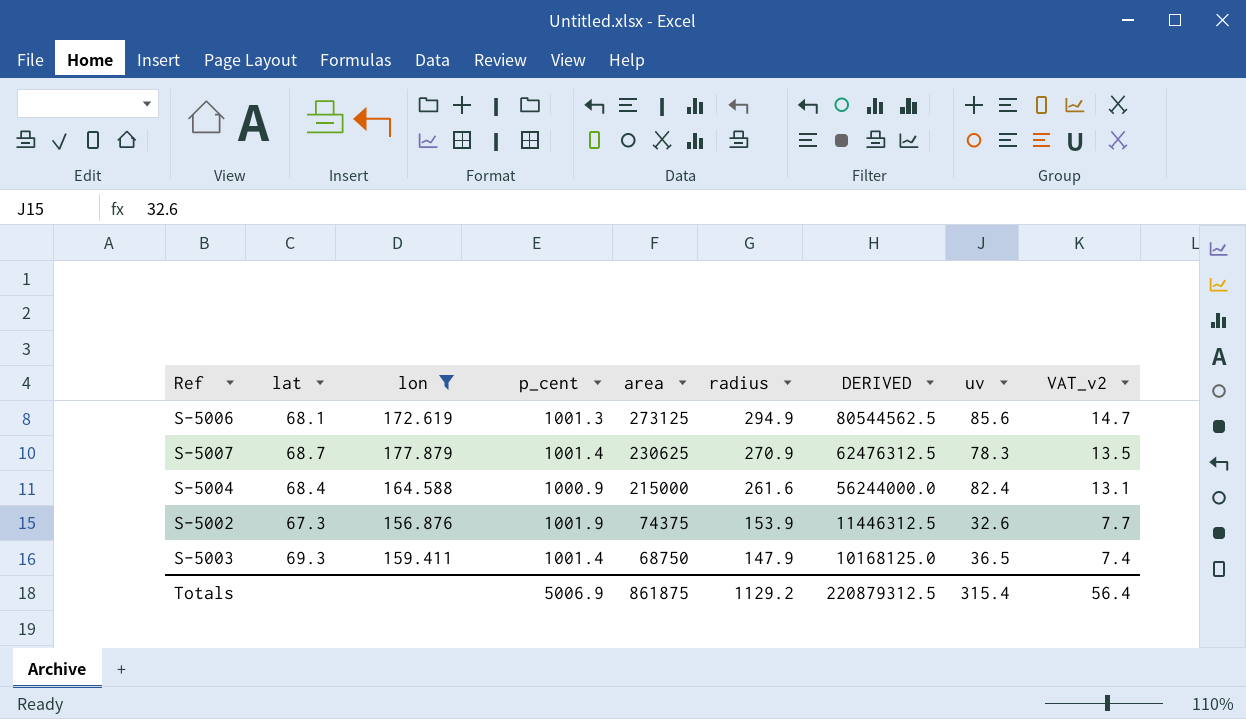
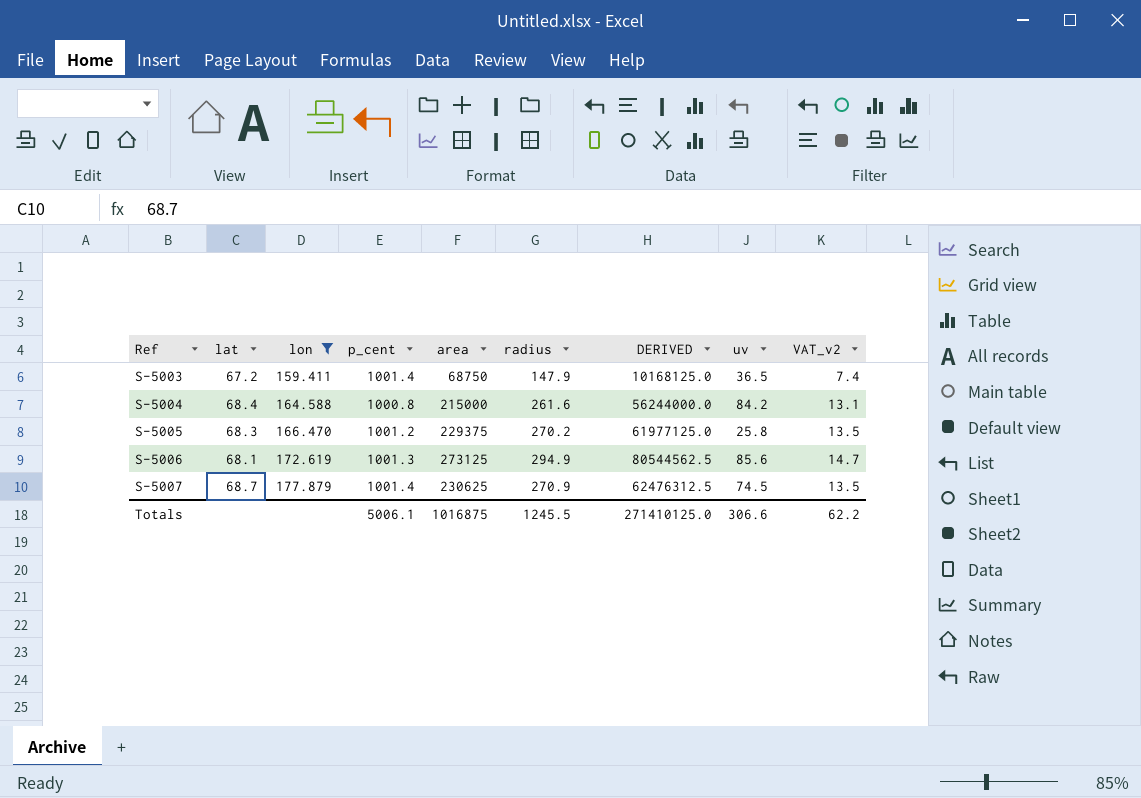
row order: area descending -> Ref ascending
row S-5002: 67.3 | 156.876 | 1001.9 | 74375 | 153.9 | 11446312.5 | 32.6 | 7.7 -> none
S-5003 | lat: 69.3 -> 67.2
S-5004 | p_cent: 1000.9 -> 1000.8
S-5004 | uv: 82.4 -> 84.2
row S-5005: none -> 68.3 | 166.470 | 1001.2 | 229375 | 270.2 | 61977125.0 | 25.8 | 13.5
S-5007 | uv: 78.3 -> 74.5
Totals | p_cent: 5006.9 -> 5006.1
Totals | area: 861875 -> 1016875
Totals | radius: 1129.2 -> 1245.5
Totals | DERIVED: 220879312.5 -> 271410125.0
Totals | uv: 315.4 -> 306.6
Totals | VAT_v2: 56.4 -> 62.2

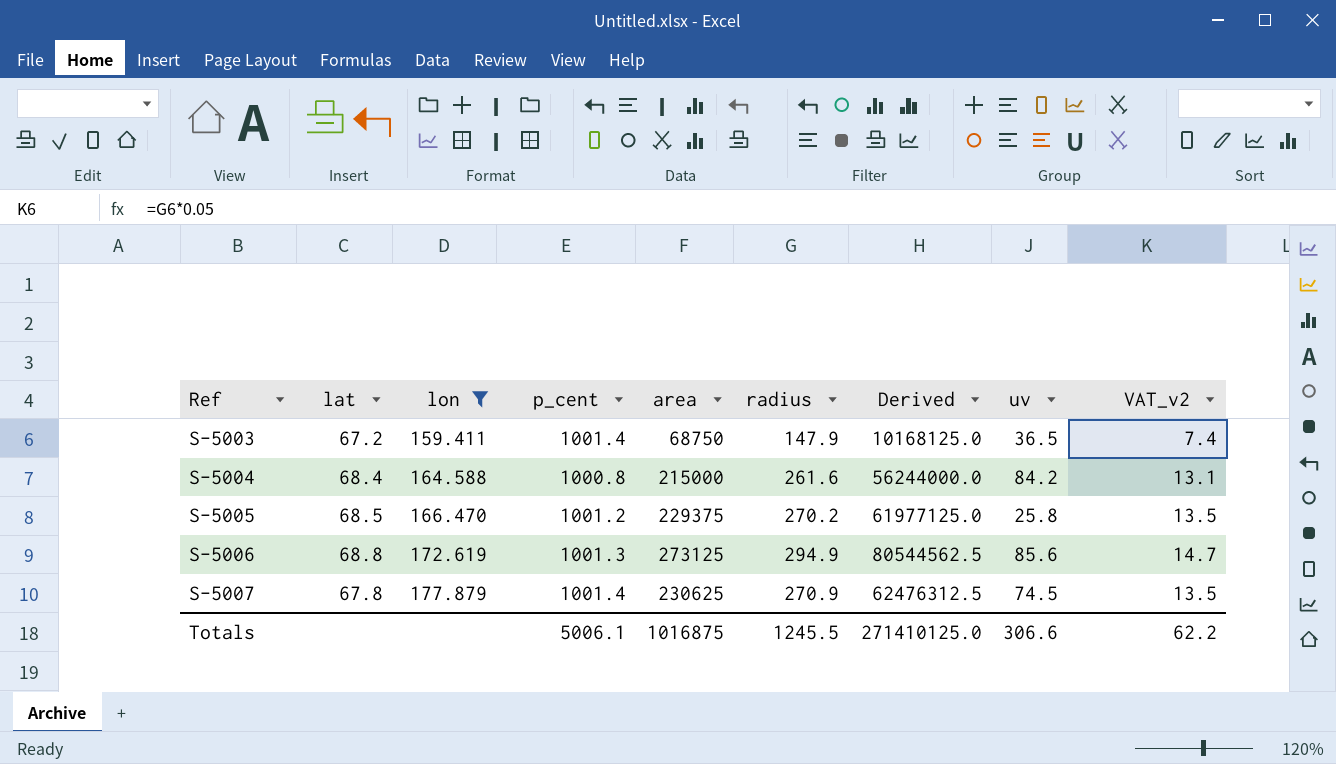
column name: DERIVED -> Derived
S-5005 | lat: 68.3 -> 68.5
S-5006 | lat: 68.1 -> 68.8
S-5007 | lat: 68.7 -> 67.8

